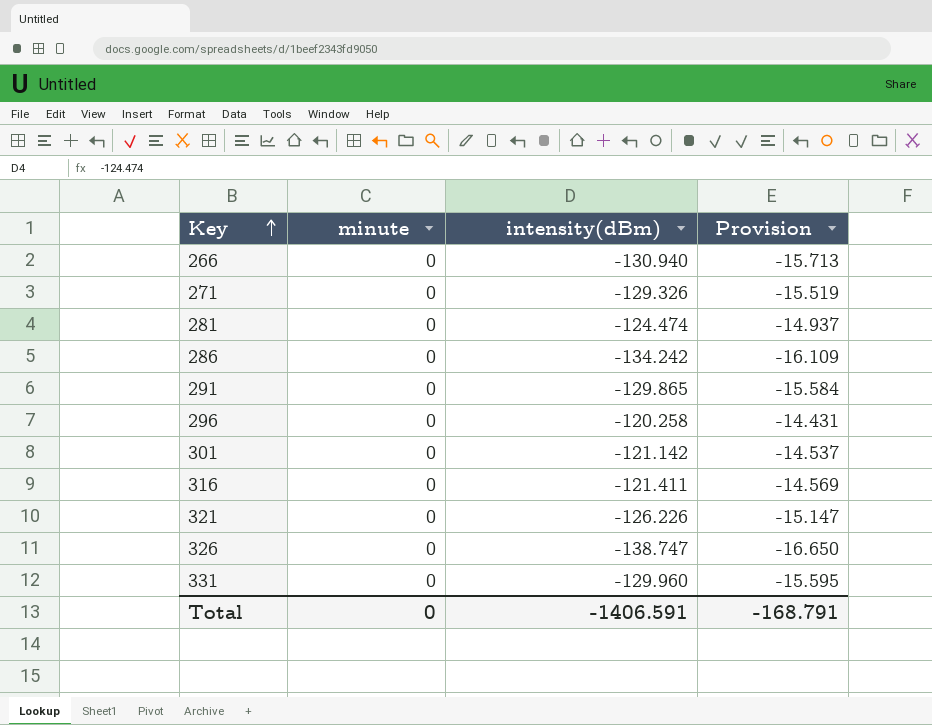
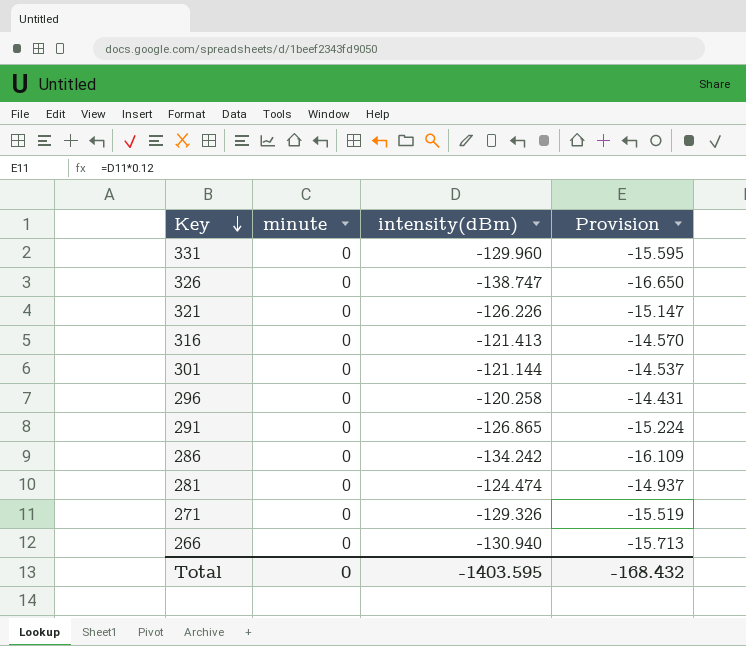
row order: Key ascending -> Key descending
316 | intensity(dBm): -121.411 -> -121.413
316 | Provision: -14.569 -> -14.570
301 | intensity(dBm): -121.142 -> -121.144
291 | intensity(dBm): -129.865 -> -126.865
291 | Provision: -15.584 -> -15.224
Total | intensity(dBm): -1406.591 -> -1403.595
Total | Provision: -168.791 -> -168.432

